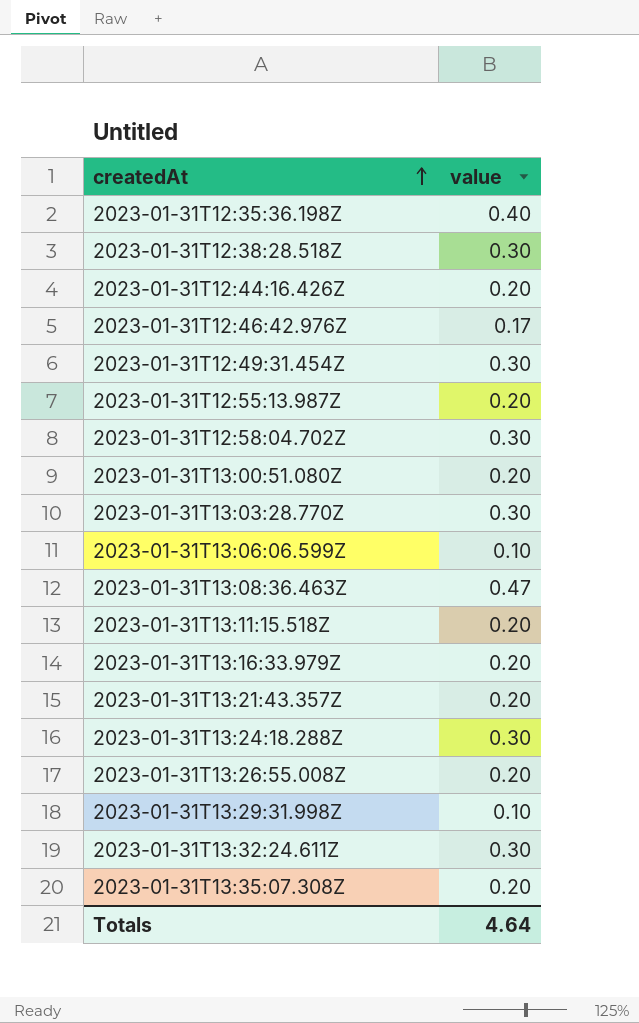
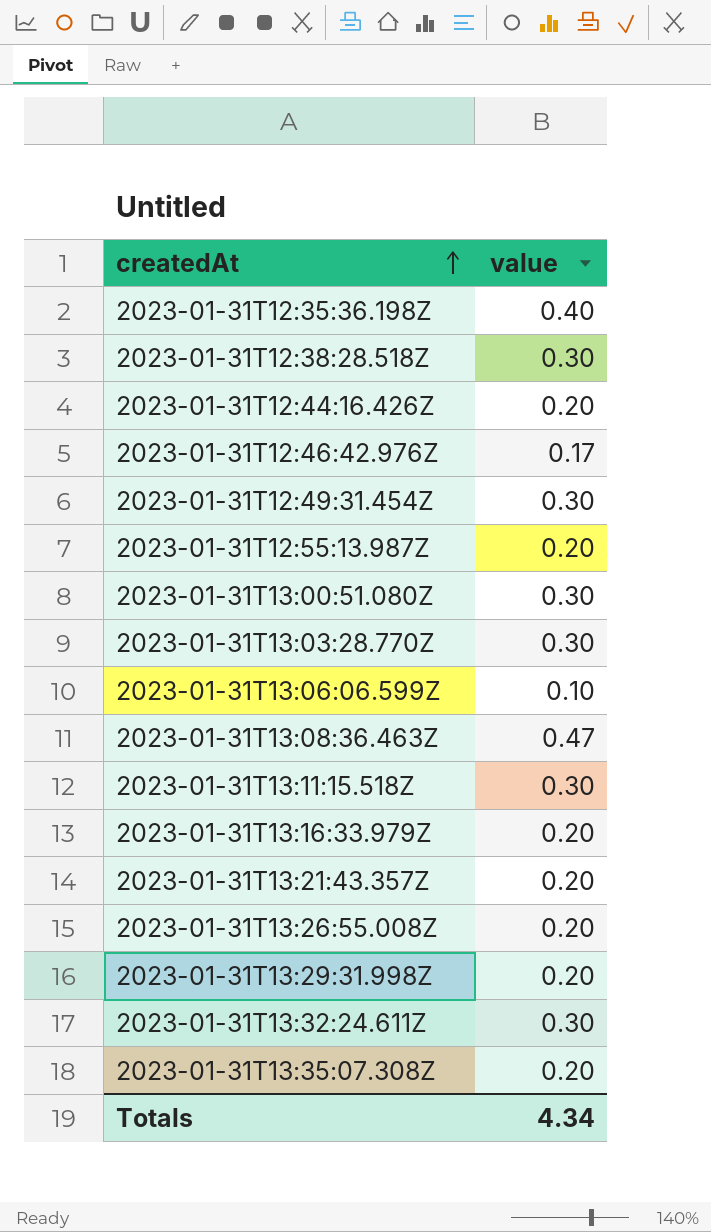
row 2023-01-31T12:58:04.702Z: 0.30 -> none
row 2023-01-31T13:24:18.288Z: 0.30 -> none
2023-01-31T13:00:51.080Z | value: 0.20 -> 0.30
2023-01-31T13:11:15.518Z | value: 0.20 -> 0.30
2023-01-31T13:29:31.998Z | value: 0.10 -> 0.20
Totals | value: 4.64 -> 4.34

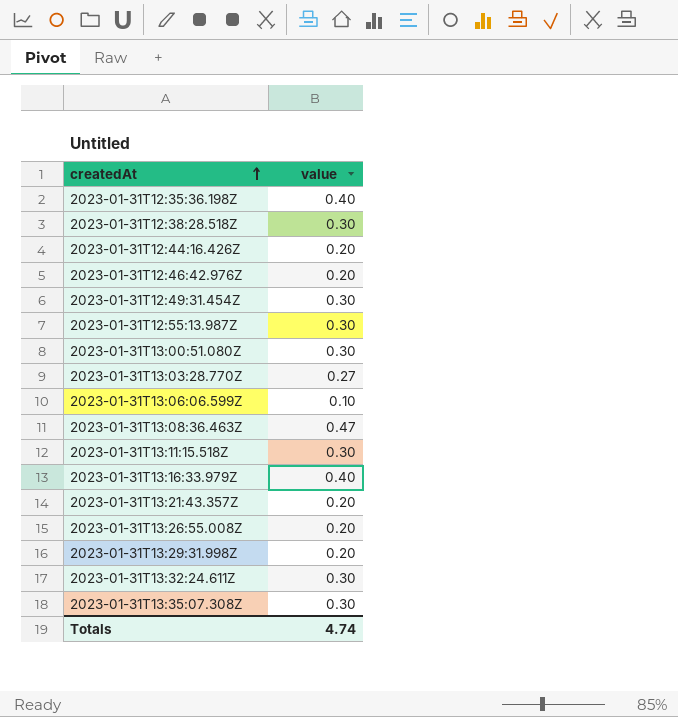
2023-01-31T12:46:42.976Z | value: 0.17 -> 0.20
2023-01-31T12:55:13.987Z | value: 0.20 -> 0.30
2023-01-31T13:03:28.770Z | value: 0.30 -> 0.27
2023-01-31T13:16:33.979Z | value: 0.20 -> 0.40
2023-01-31T13:35:07.308Z | value: 0.20 -> 0.30
Totals | value: 4.34 -> 4.74

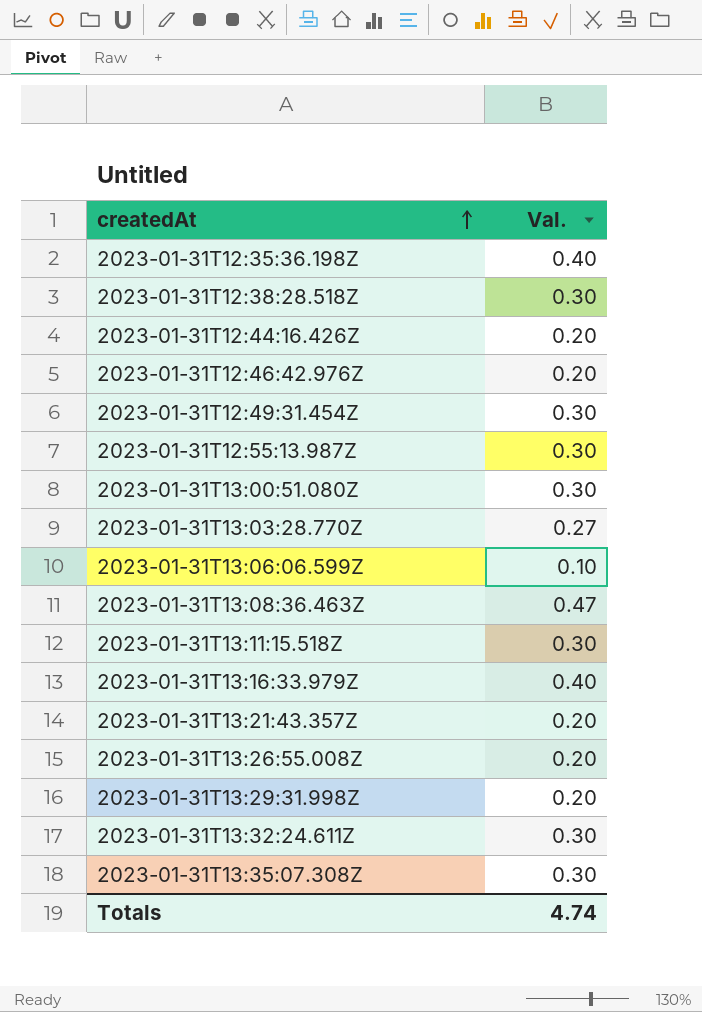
column name: value -> Val.

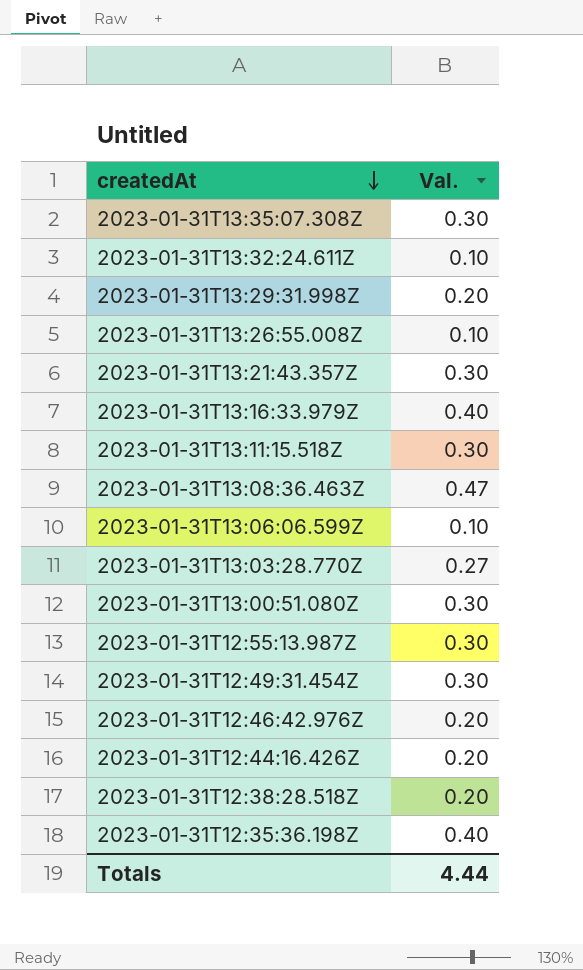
row order: createdAt ascending -> createdAt descending
2023-01-31T13:32:24.611Z | Val.: 0.30 -> 0.10
2023-01-31T13:26:55.008Z | Val.: 0.20 -> 0.10
2023-01-31T13:21:43.357Z | Val.: 0.20 -> 0.30
2023-01-31T12:38:28.518Z | Val.: 0.30 -> 0.20
Totals | Val.: 4.74 -> 4.44

